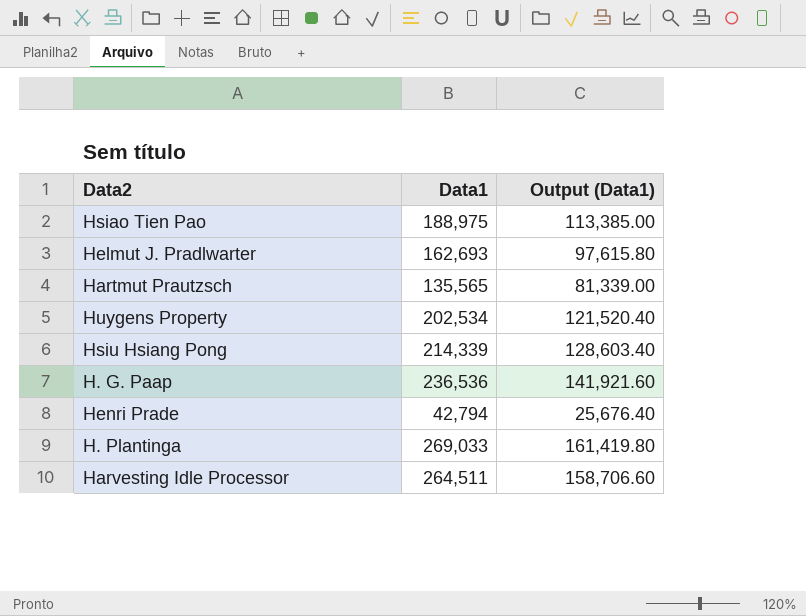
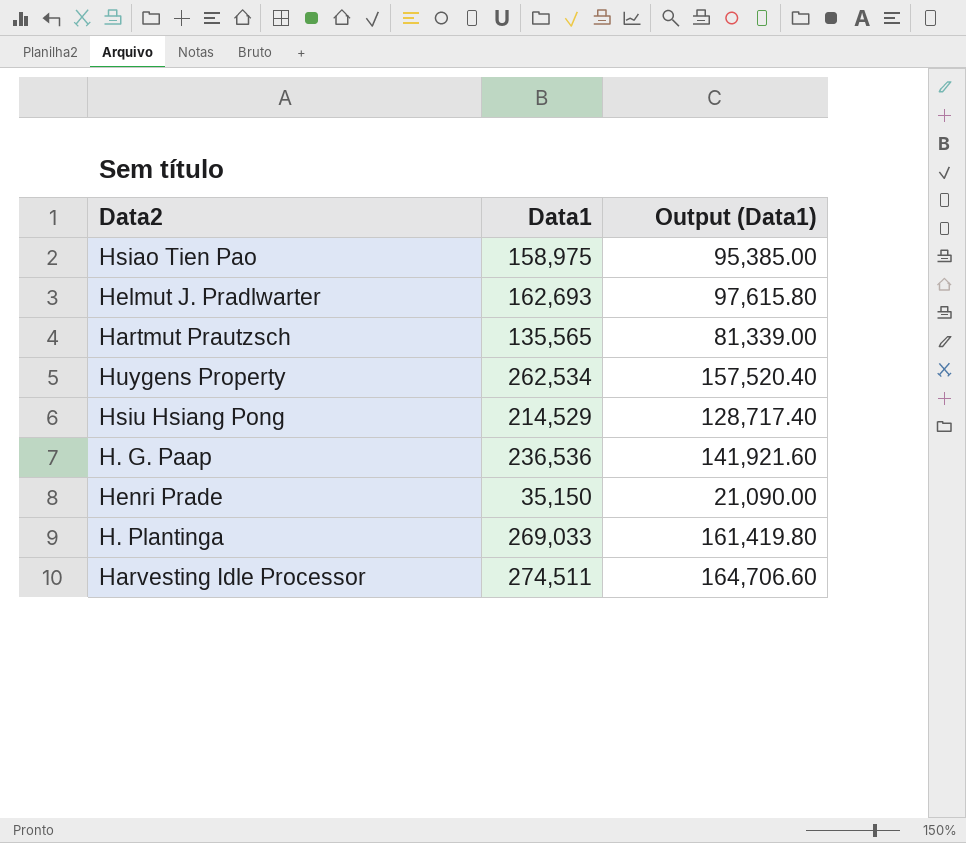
Hsiao Tien Pao | Data1: 188,975 -> 158,975
Hsiao Tien Pao | Output (Data1): 113,385.00 -> 95,385.00
Huygens Property | Data1: 202,534 -> 262,534
Huygens Property | Output (Data1): 121,520.40 -> 157,520.40
Hsiu Hsiang Pong | Data1: 214,339 -> 214,529
Hsiu Hsiang Pong | Output (Data1): 128,603.40 -> 128,717.40
Henri Prade | Data1: 42,794 -> 35,150
Henri Prade | Output (Data1): 25,676.40 -> 21,090.00
Harvesting Idle Processor | Data1: 264,511 -> 274,511
Harvesting Idle Processor | Output (Data1): 158,706.60 -> 164,706.60

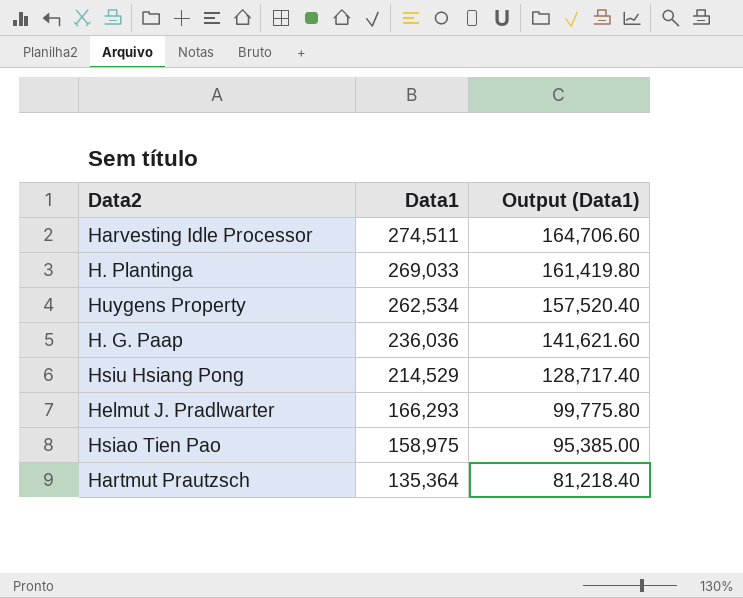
row order: none -> Data1 descending
row Henri Prade: 35,150 | 21,090.00 -> none
H. G. Paap | Data1: 236,536 -> 236,036
H. G. Paap | Output (Data1): 141,921.60 -> 141,621.60
Helmut J. Pradlwarter | Data1: 162,693 -> 166,293
Helmut J. Pradlwarter | Output (Data1): 97,615.80 -> 99,775.80
Hartmut Prautzsch | Data1: 135,565 -> 135,364
Hartmut Prautzsch | Output (Data1): 81,339.00 -> 81,218.40

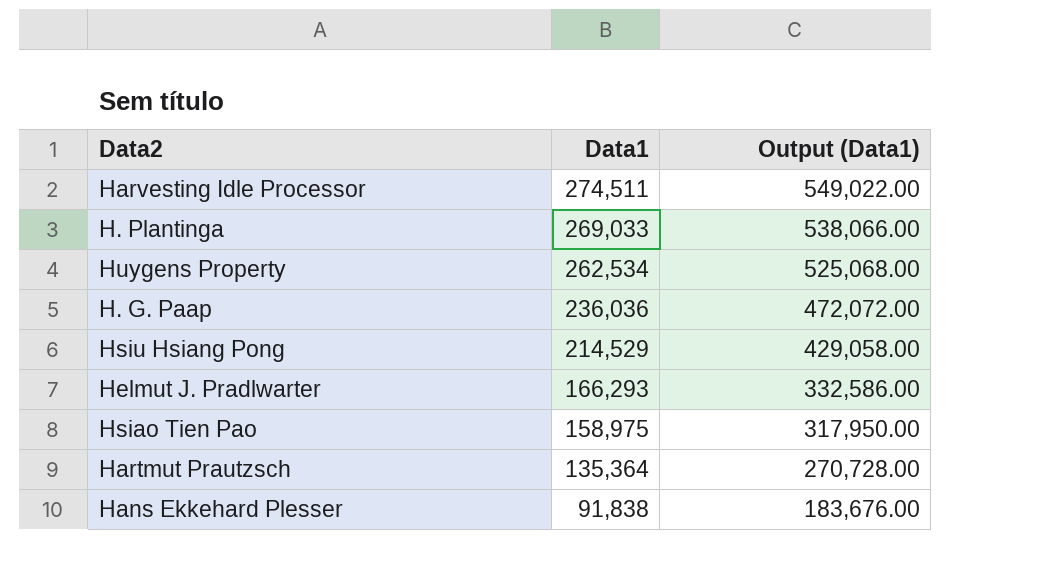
column Output (Data1) | formula: [Data1] * 0.6 -> [Data1] * 2
row Hans Ekkehard Plesser: none -> 91,838 | 183,676.00

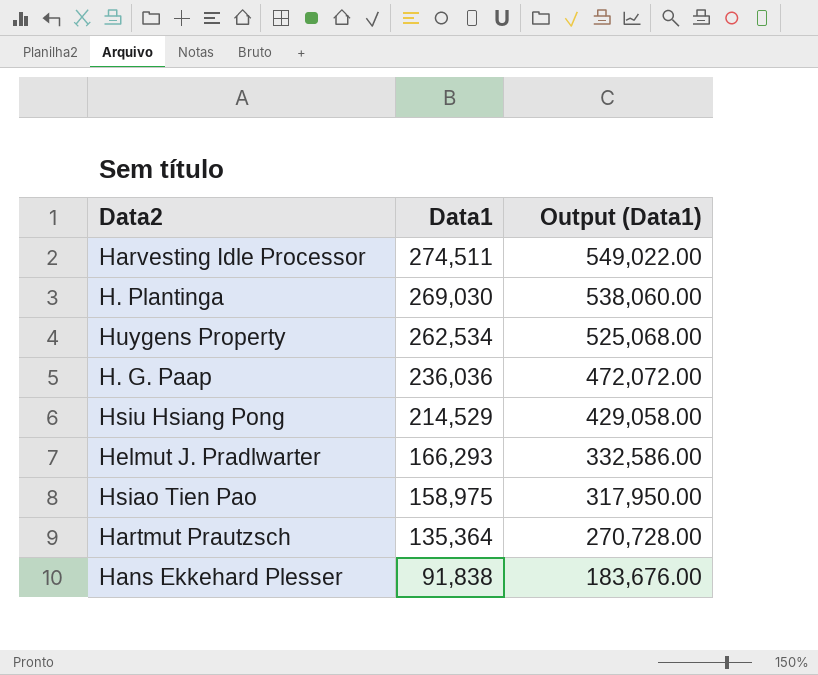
H. Plantinga | Data1: 269,033 -> 269,030
H. Plantinga | Output (Data1): 538,066.00 -> 538,060.00

